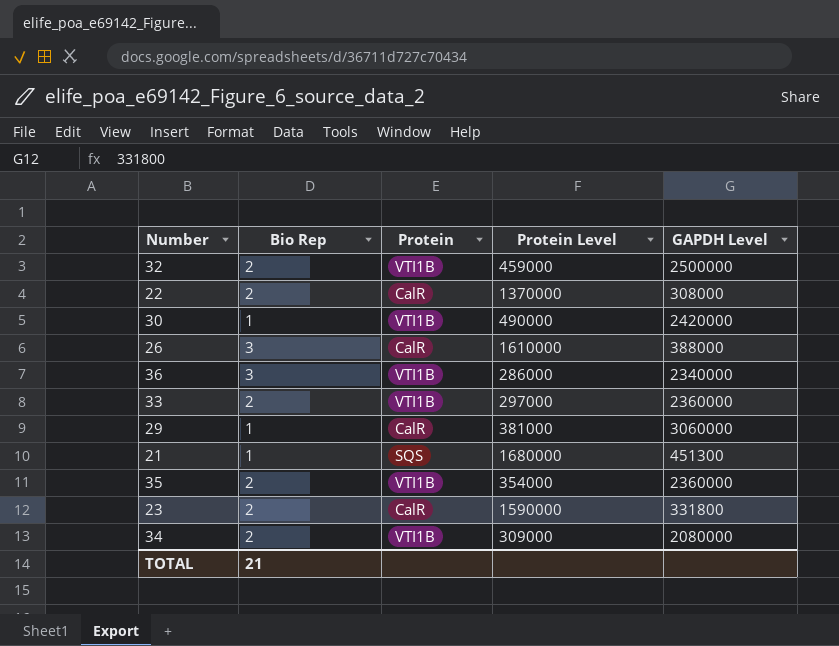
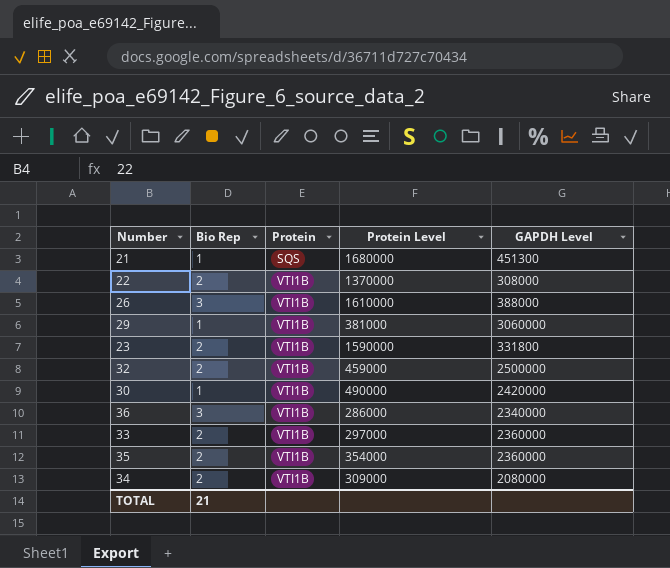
row order: none -> Protein ascending
22 | Protein: CalR -> VTI1B
26 | Protein: CalR -> VTI1B
29 | Protein: CalR -> VTI1B
23 | Protein: CalR -> VTI1B

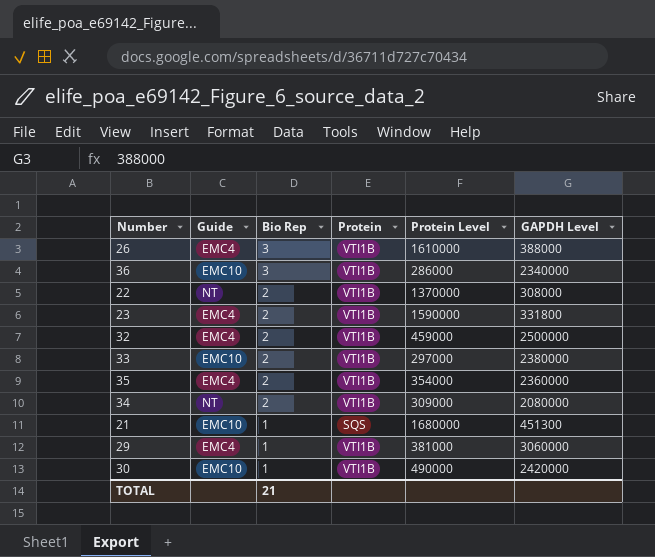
row order: Protein ascending -> Bio Rep descending
column Guide | position: none -> 2
33 | GAPDH Level: 2360000 -> 2380000

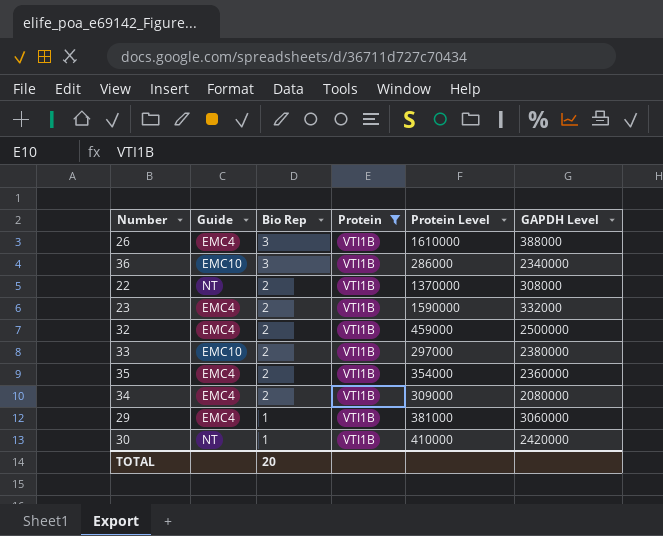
filter: none -> Protein = VTI1B
23 | GAPDH Level: 331800 -> 332000
34 | Guide: NT -> EMC4
30 | Guide: EMC10 -> NT
30 | Protein Level: 490000 -> 410000
TOTAL | Bio Rep: 21 -> 20

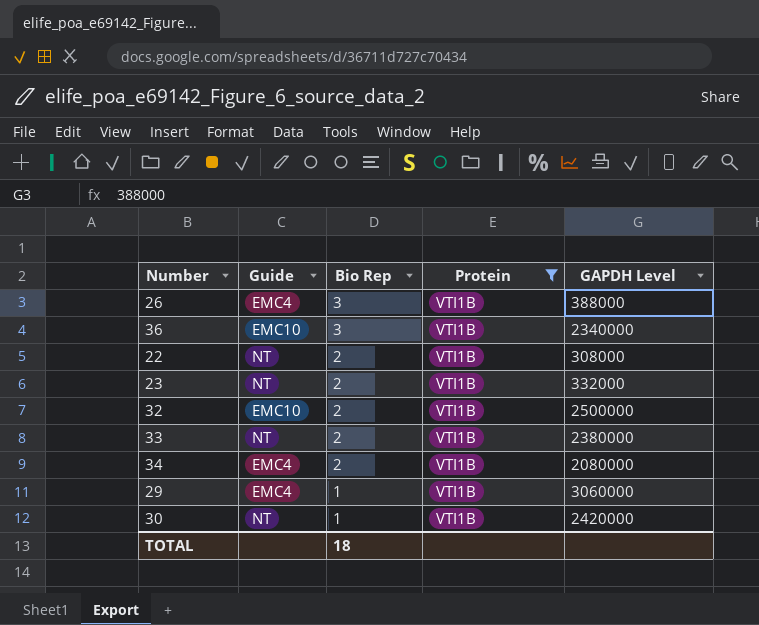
column Protein Level | position: 5 -> none
row 35: EMC4 | 2 | VTI1B | 354000 | 2360000 -> none
23 | Guide: EMC4 -> NT
32 | Guide: EMC4 -> EMC10
33 | Guide: EMC10 -> NT
TOTAL | Bio Rep: 20 -> 18

